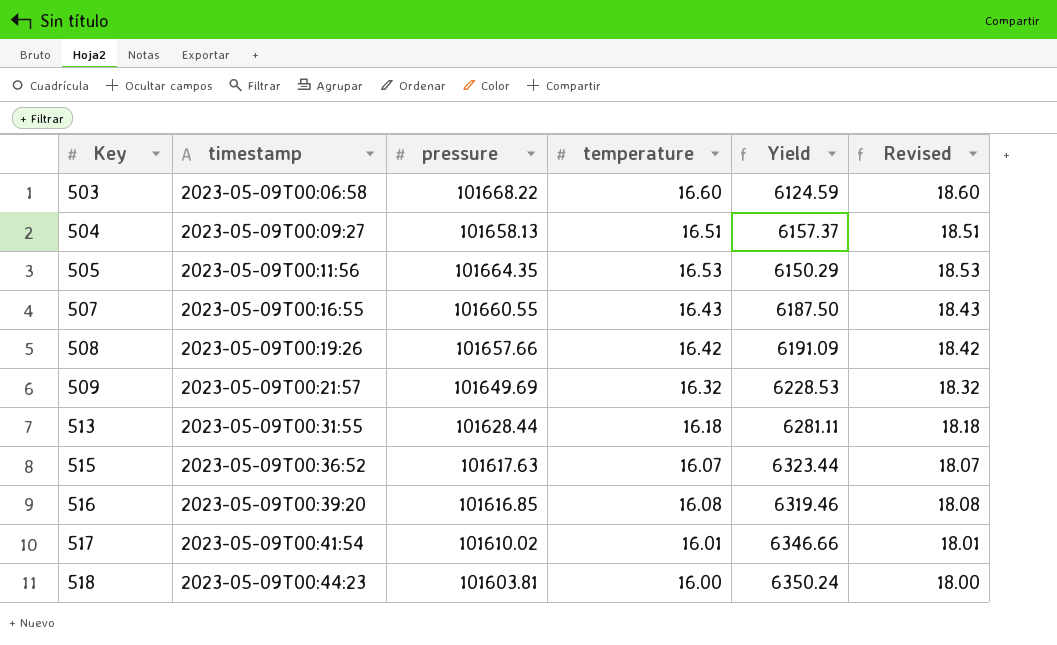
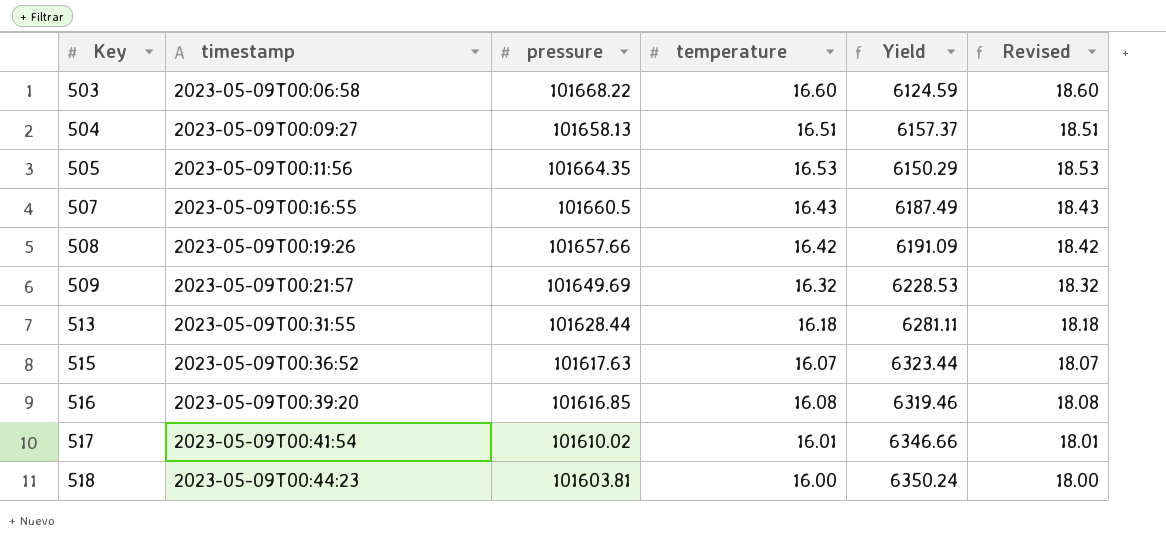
507 | pressure: 101660.55 -> 101660.5
507 | Yield: 6187.50 -> 6187.49

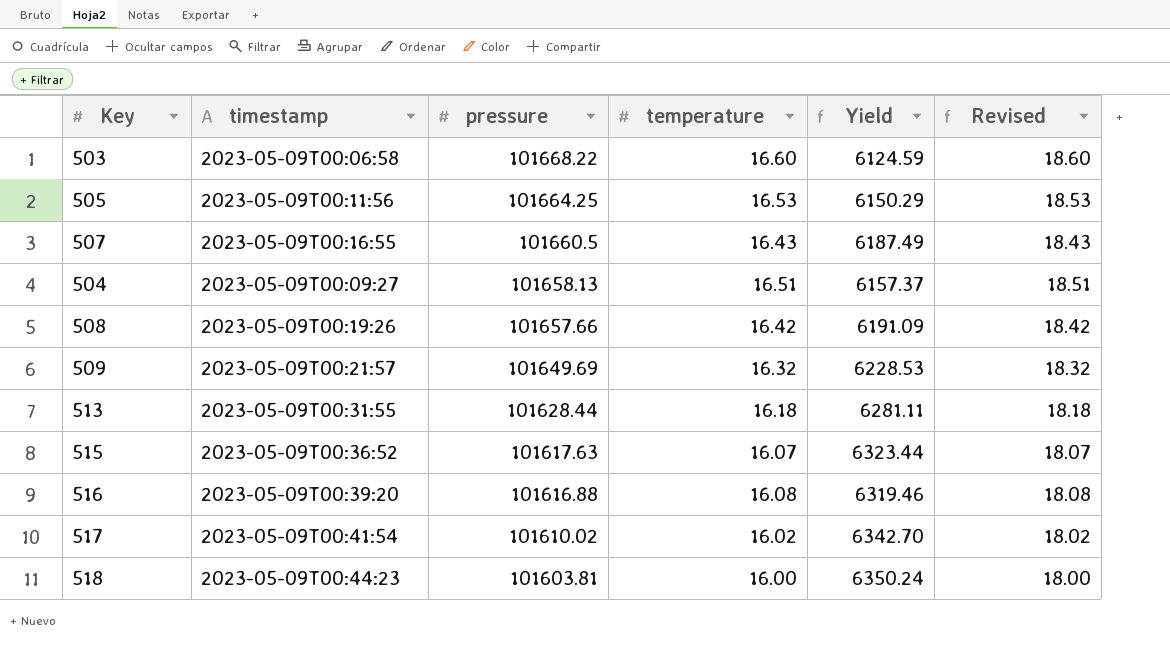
row order: Key ascending -> pressure descending
505 | pressure: 101664.35 -> 101664.25
516 | pressure: 101616.85 -> 101616.88
517 | temperature: 16.01 -> 16.02
517 | Yield: 6346.66 -> 6342.70
517 | Revised: 18.01 -> 18.02

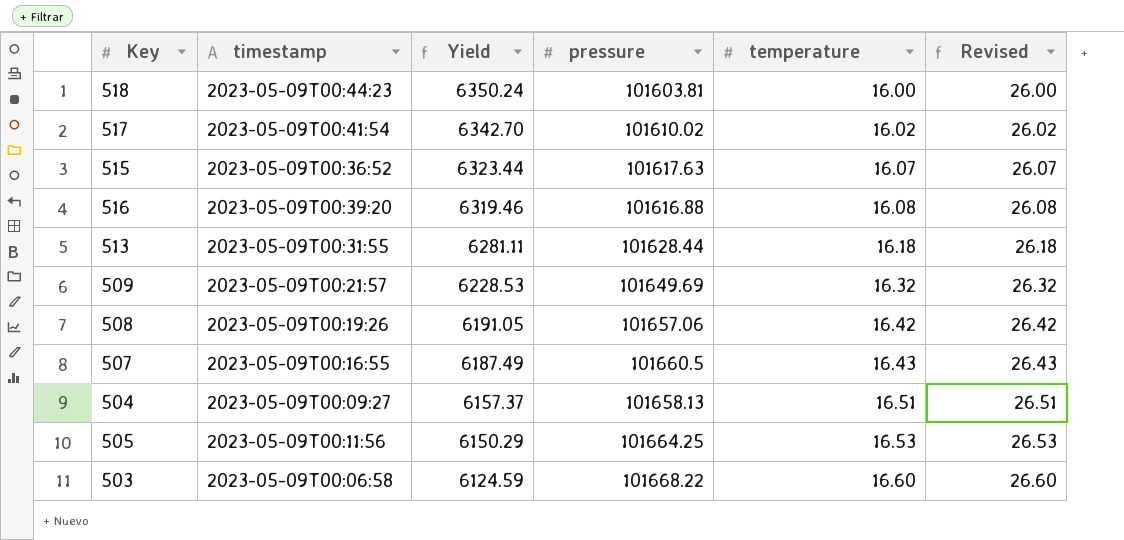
row order: pressure descending -> Yield descending
column Yield | position: 5 -> 3
column Revised | formula: [temperature] + 2 -> [temperature] + 10
508 | Yield: 6191.09 -> 6191.05
508 | pressure: 101657.66 -> 101657.06

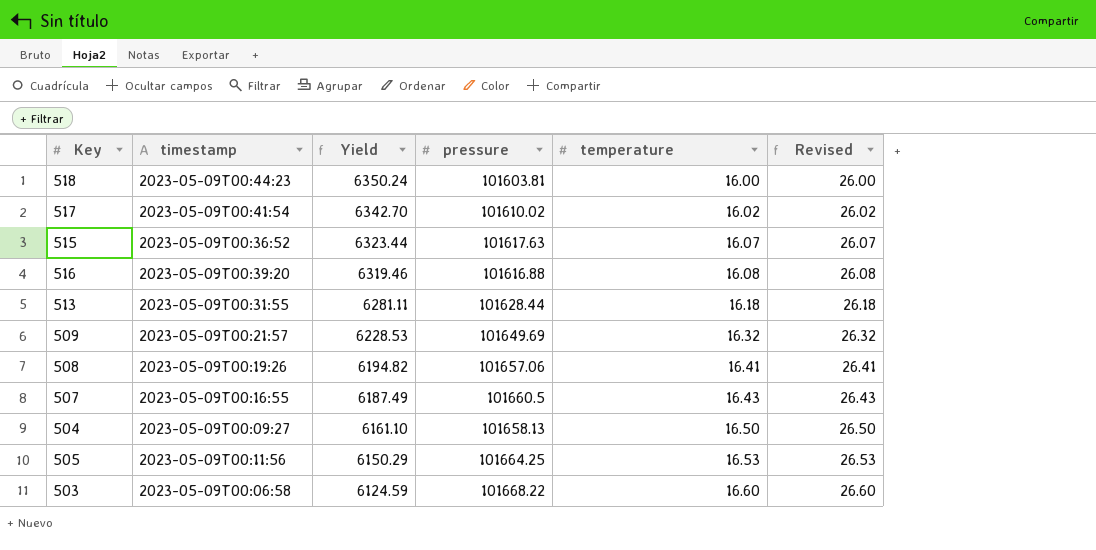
508 | Yield: 6191.05 -> 6194.82
508 | temperature: 16.42 -> 16.41
508 | Revised: 26.42 -> 26.41
504 | Yield: 6157.37 -> 6161.10
504 | temperature: 16.51 -> 16.50
504 | Revised: 26.51 -> 26.50

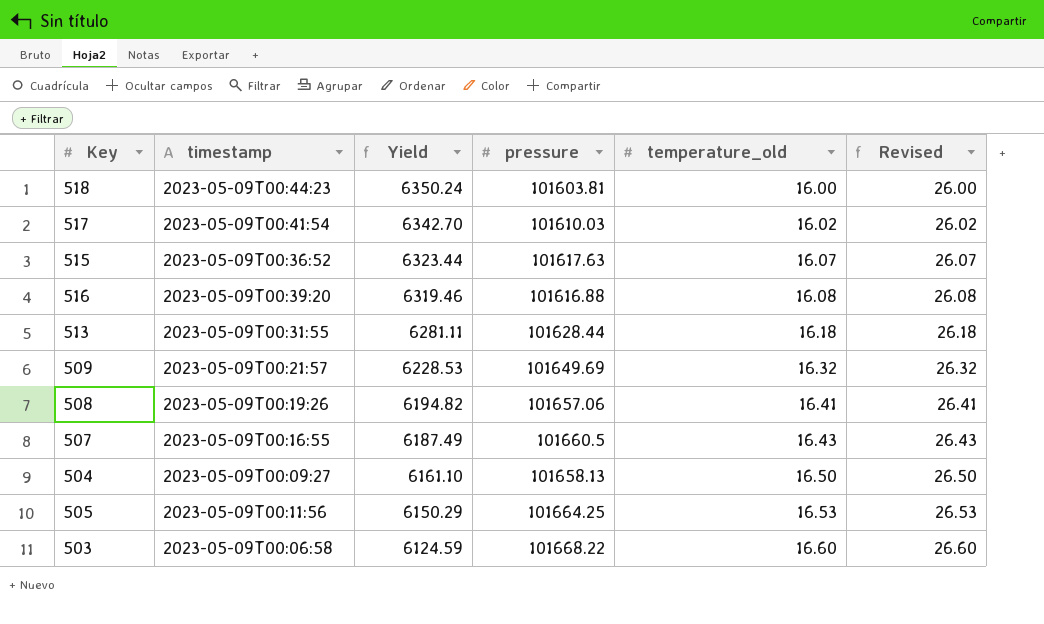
column name: temperature -> temperature_old
517 | pressure: 101610.02 -> 101610.03

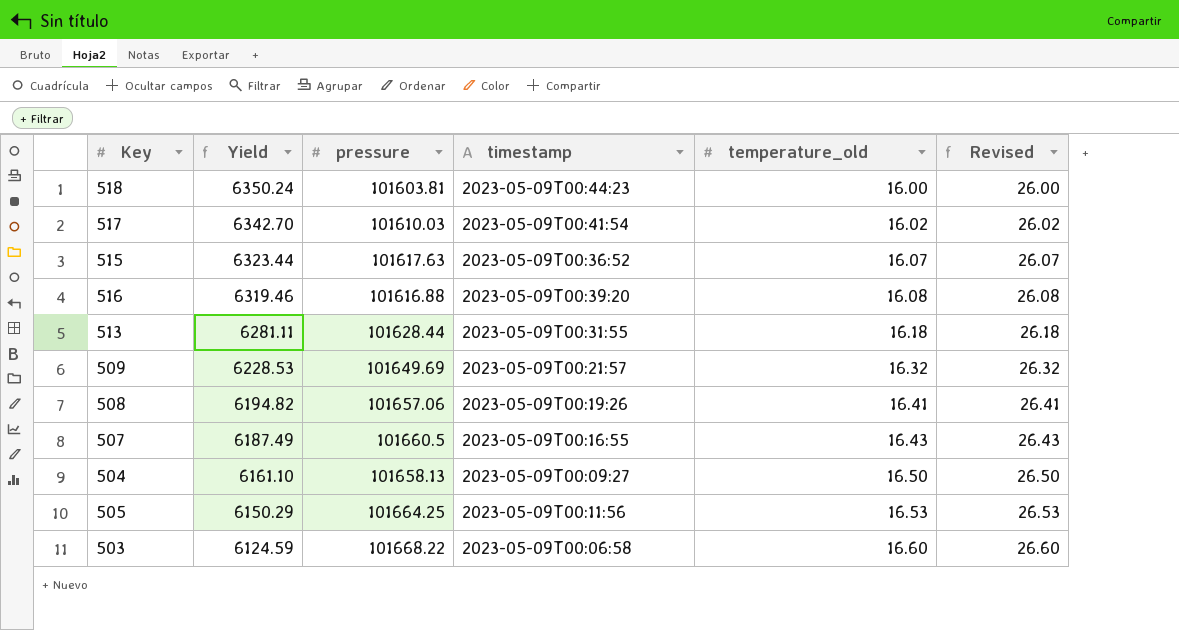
column timestamp | position: 2 -> 4

